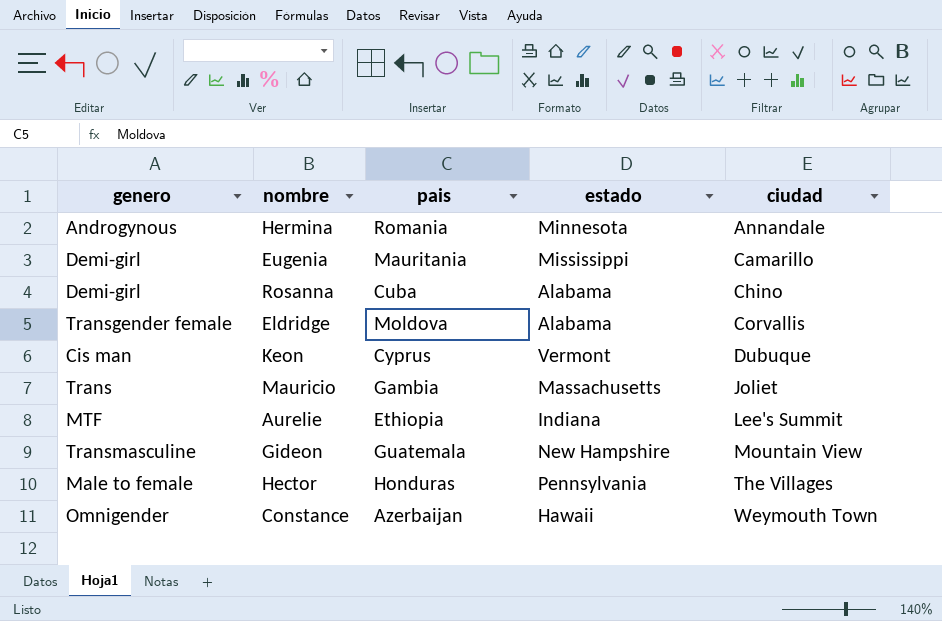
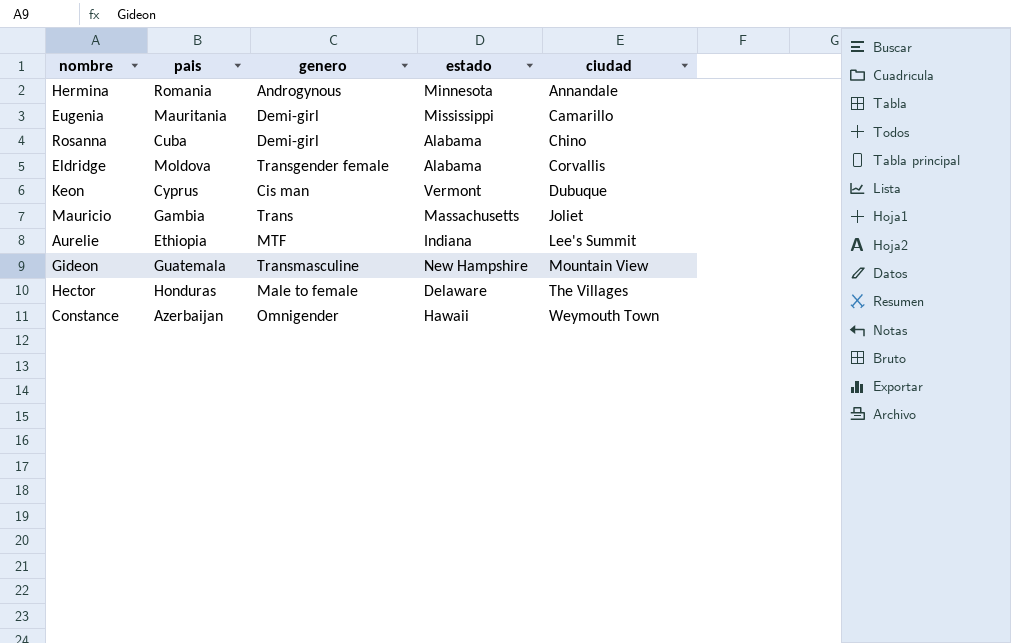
column genero | position: 1 -> 3
Hector | estado: Pennsylvania -> Delaware

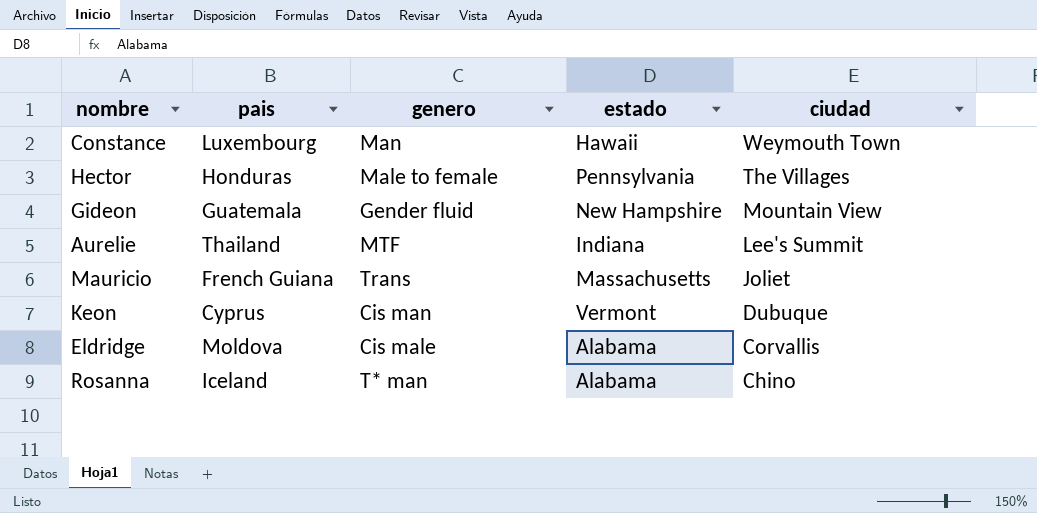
row order: ciudad ascending -> ciudad descending
row Hermina: Romania | Androgynous | Minnesota | Annandale -> none
row Eugenia: Mauritania | Demi-girl | Mississippi | Camarillo -> none
Constance | pais: Azerbaijan -> Luxembourg
Constance | genero: Omnigender -> Man
Hector | estado: Delaware -> Pennsylvania
Gideon | genero: Transmasculine -> Gender fluid
Aurelie | pais: Ethiopia -> Thailand
Mauricio | pais: Gambia -> French Guiana
Eldridge | genero: Transgender female -> Cis male
Rosanna | pais: Cuba -> Iceland
Rosanna | genero: Demi-girl -> T* man

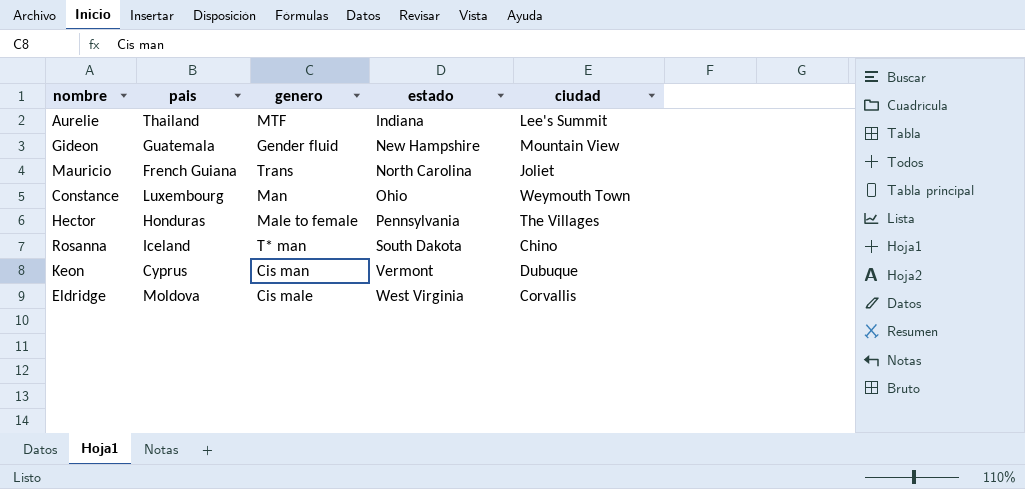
row order: ciudad descending -> estado ascending
Mauricio | estado: Massachusetts -> North Carolina
Constance | estado: Hawaii -> Ohio
Rosanna | estado: Alabama -> South Dakota
Eldridge | estado: Alabama -> West Virginia

